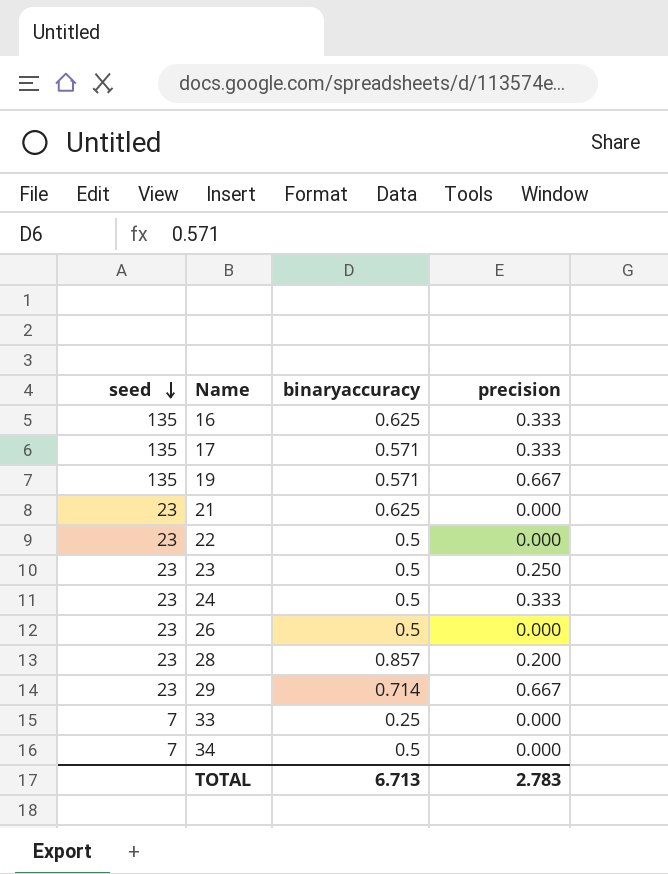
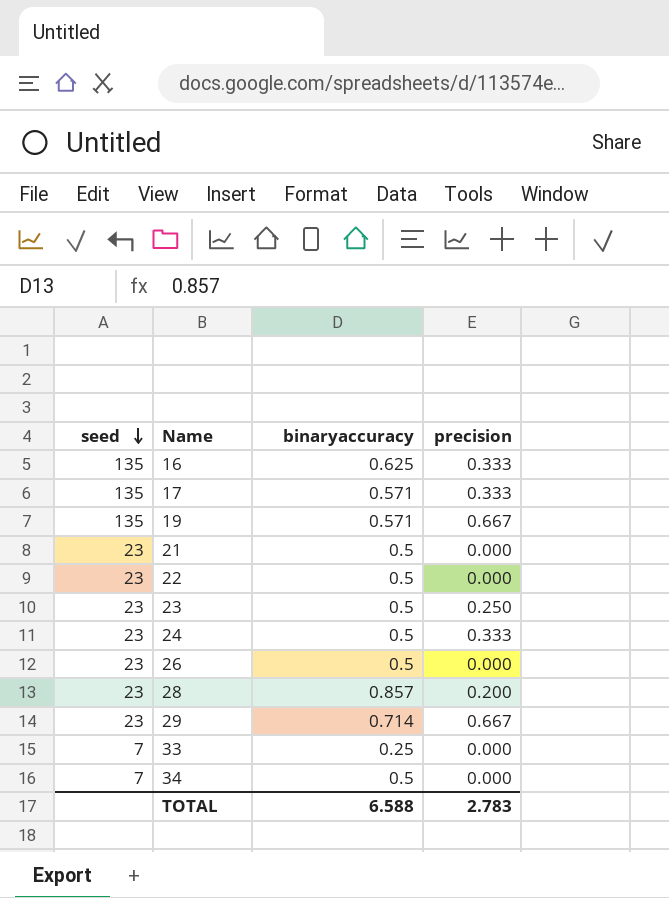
21 | binaryaccuracy: 0.625 -> 0.5
TOTAL | binaryaccuracy: 6.713 -> 6.588

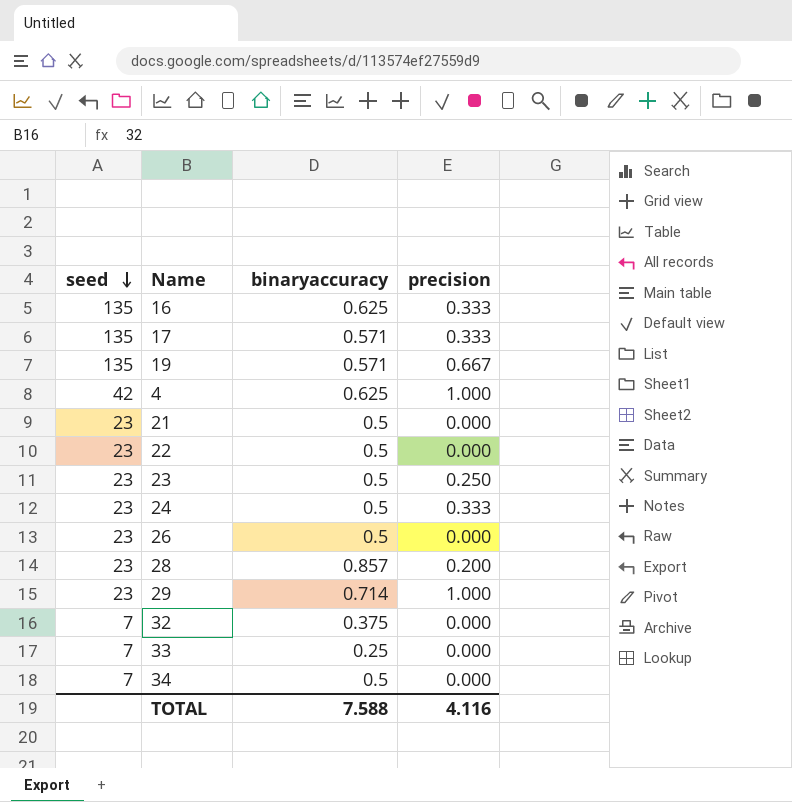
row 4: none -> 42 | 0.625 | 1.000
29 | precision: 0.667 -> 1.000
row 32: none -> 7 | 0.375 | 0.000
TOTAL | binaryaccuracy: 6.588 -> 7.588
TOTAL | precision: 2.783 -> 4.116

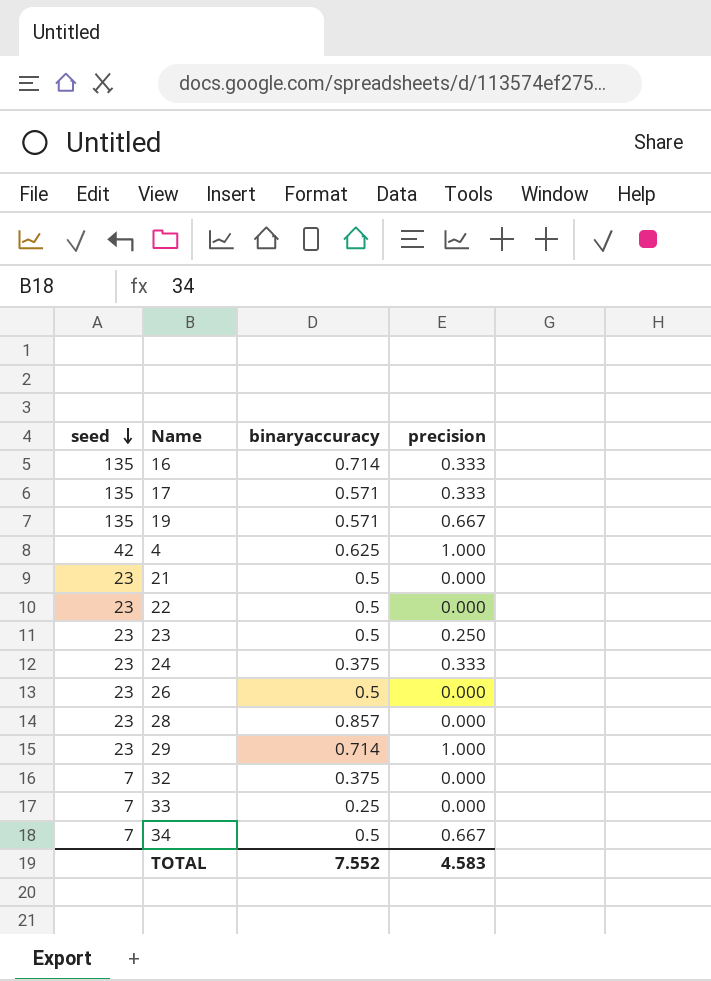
16 | binaryaccuracy: 0.625 -> 0.714
24 | binaryaccuracy: 0.5 -> 0.375
28 | precision: 0.200 -> 0.000
34 | precision: 0.000 -> 0.667
TOTAL | binaryaccuracy: 7.588 -> 7.552
TOTAL | precision: 4.116 -> 4.583

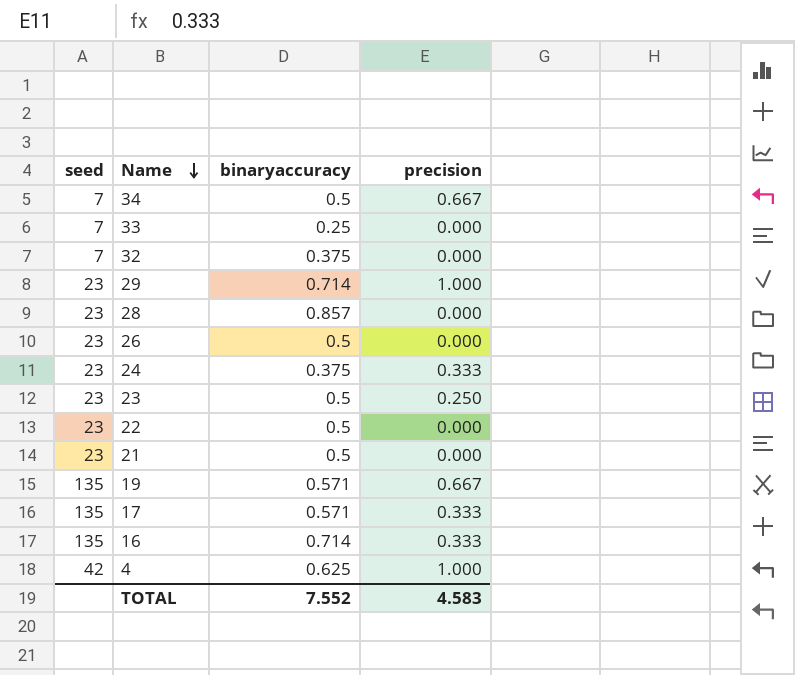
row order: seed descending -> Name descending

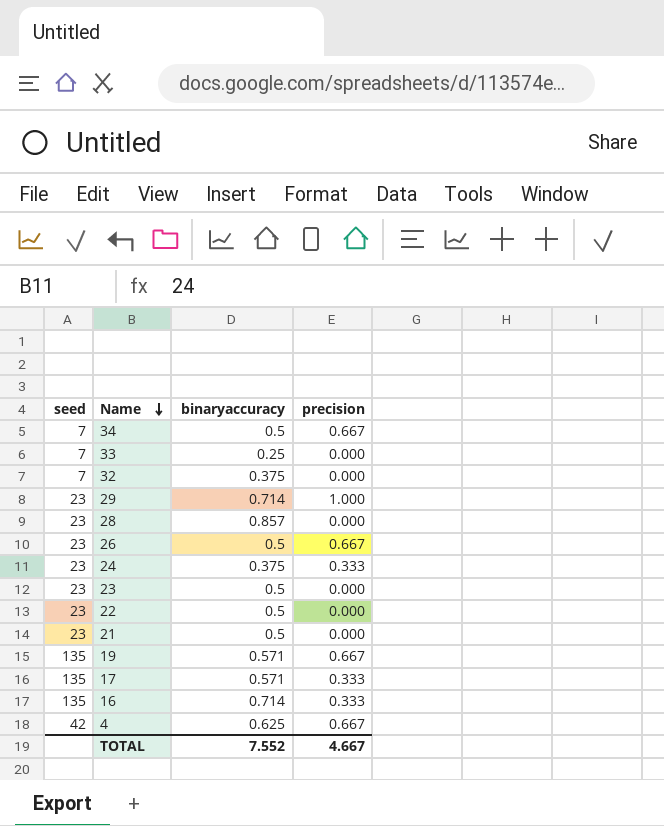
26 | precision: 0.000 -> 0.667
23 | precision: 0.250 -> 0.000
4 | precision: 1.000 -> 0.667
TOTAL | precision: 4.583 -> 4.667

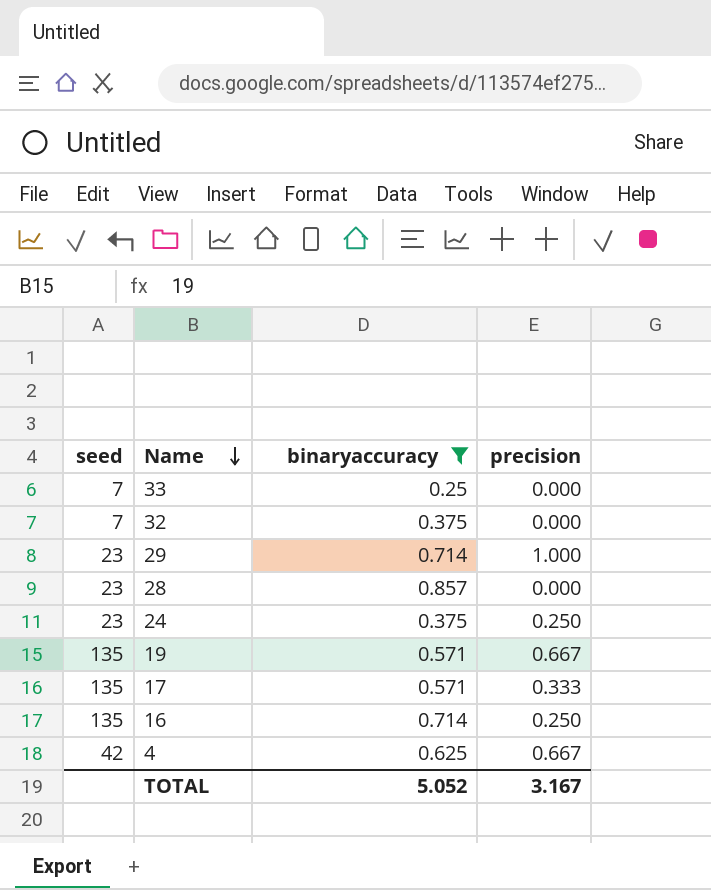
filter: none -> binaryaccuracy != 0.5
24 | precision: 0.333 -> 0.250
16 | precision: 0.333 -> 0.250
TOTAL | binaryaccuracy: 7.552 -> 5.052
TOTAL | precision: 4.667 -> 3.167

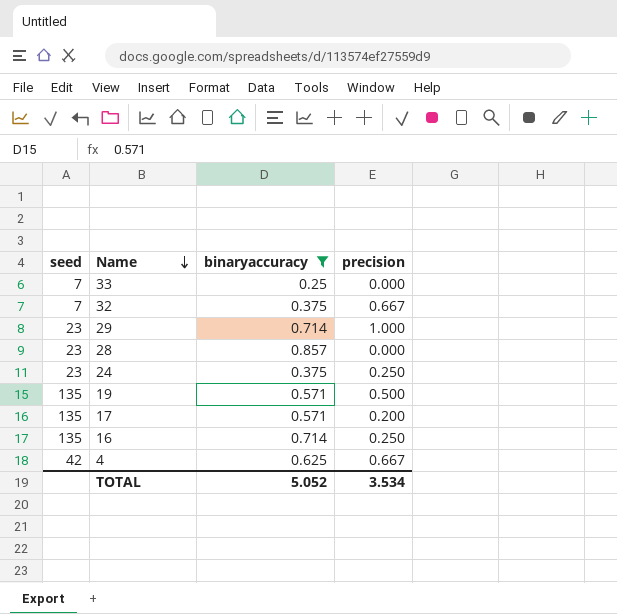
32 | precision: 0.000 -> 0.667
19 | precision: 0.667 -> 0.500
17 | precision: 0.333 -> 0.200
TOTAL | precision: 3.167 -> 3.534

